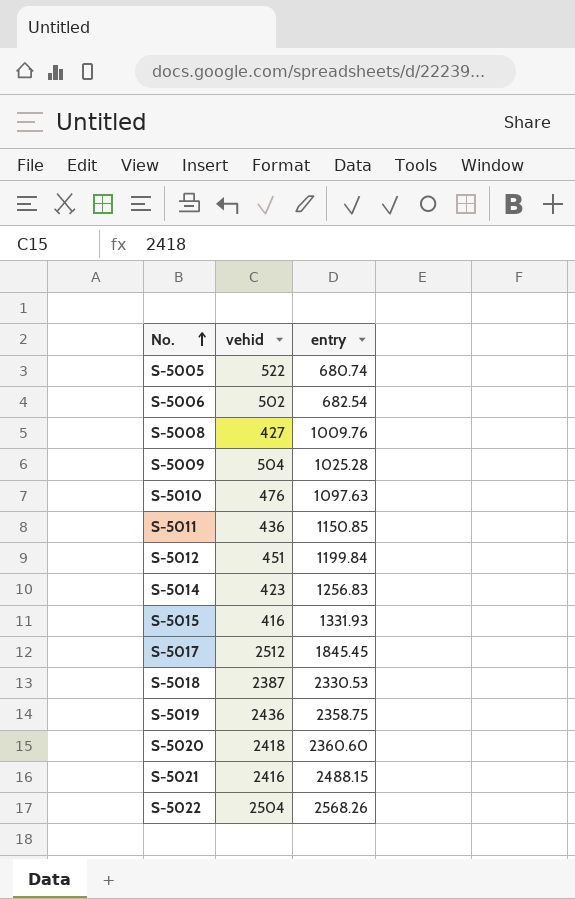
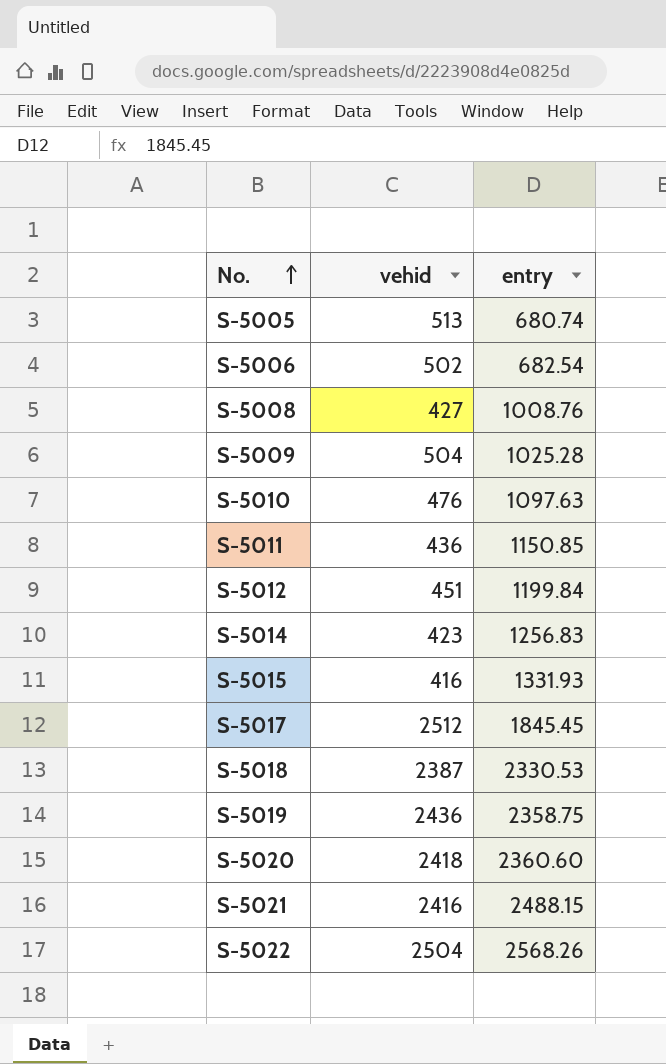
S-5005 | vehid: 522 -> 513
S-5008 | entry: 1009.76 -> 1008.76

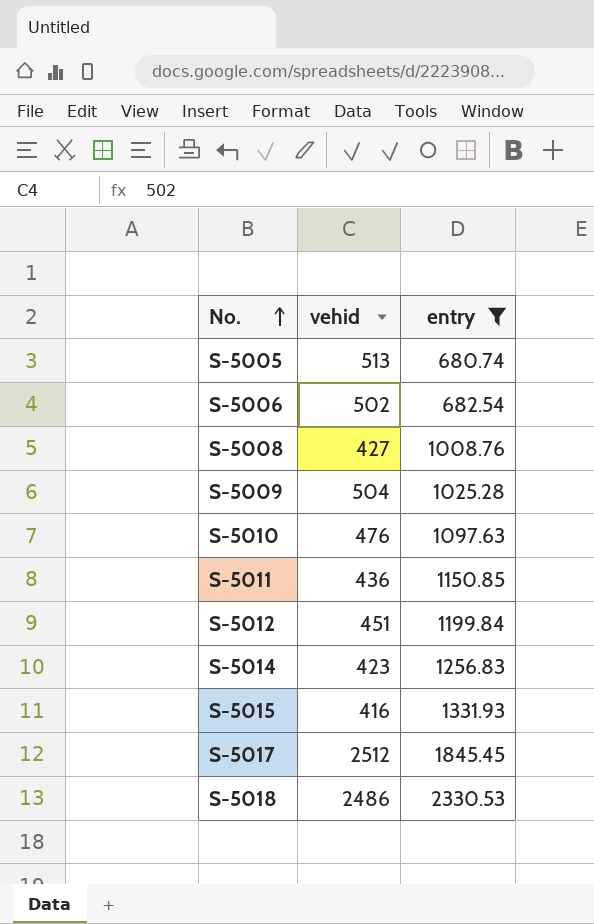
filter: none -> entry <= 2330.53
S-5018 | vehid: 2387 -> 2486

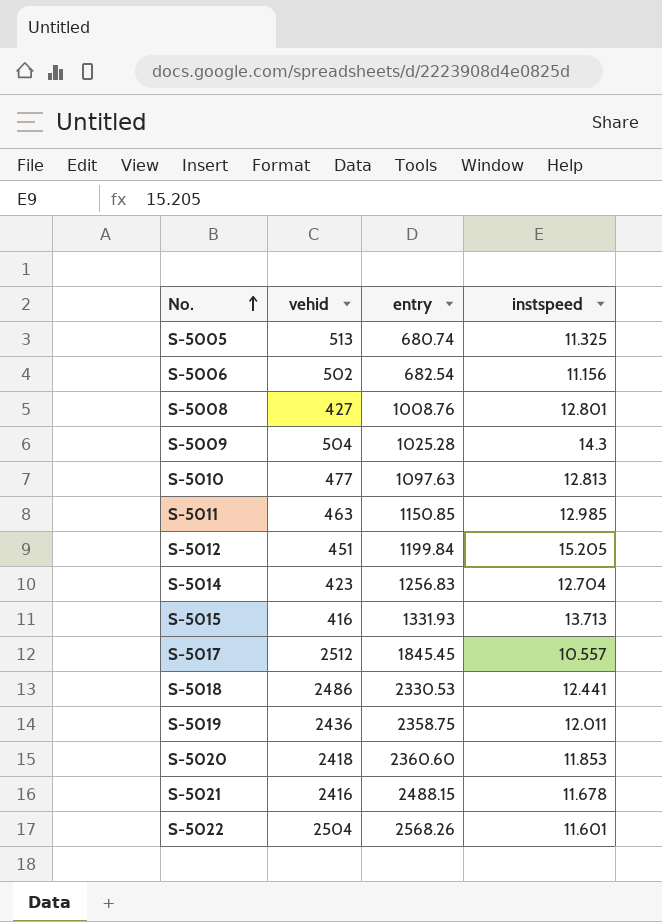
filter: entry <= 2330.53 -> none
column instspeed | position: none -> 4
S-5010 | vehid: 476 -> 477
S-5011 | vehid: 436 -> 463

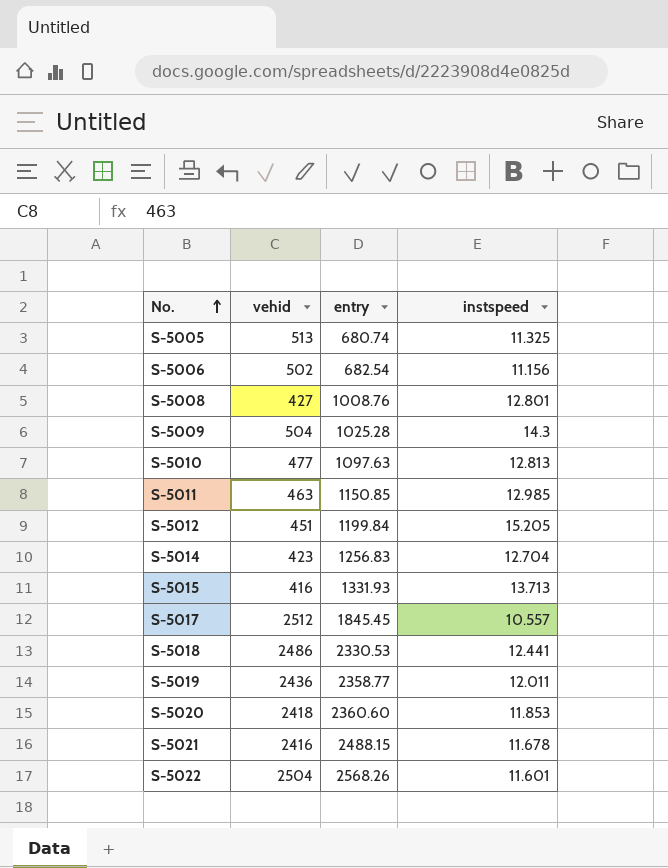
S-5019 | entry: 2358.75 -> 2358.77

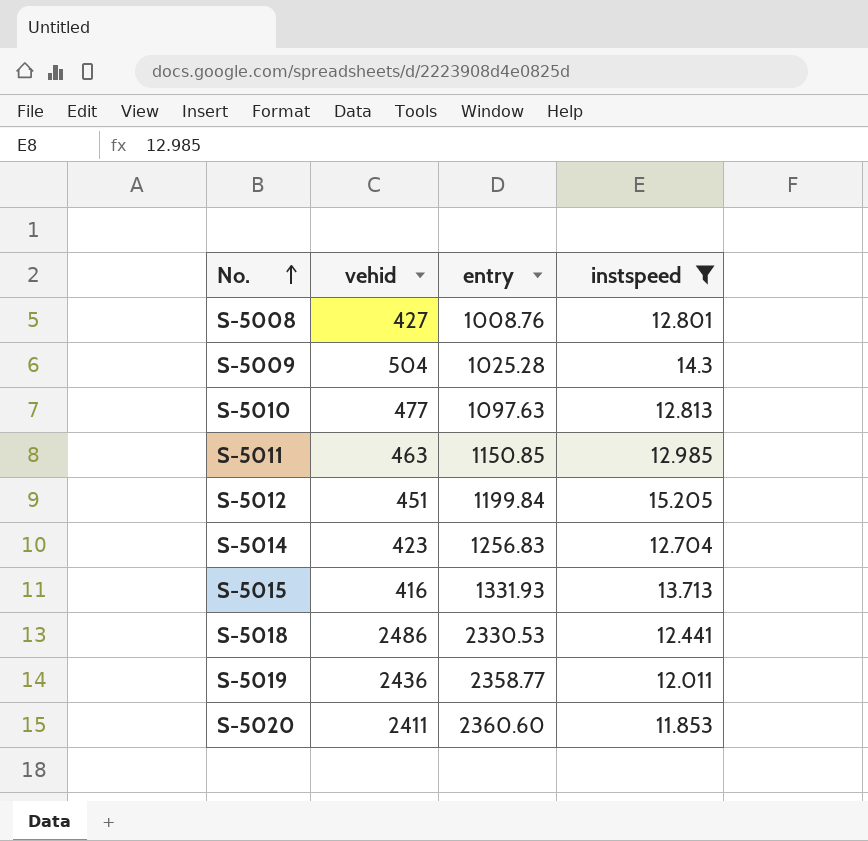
filter: none -> instspeed >= 11.853
S-5020 | vehid: 2418 -> 2411

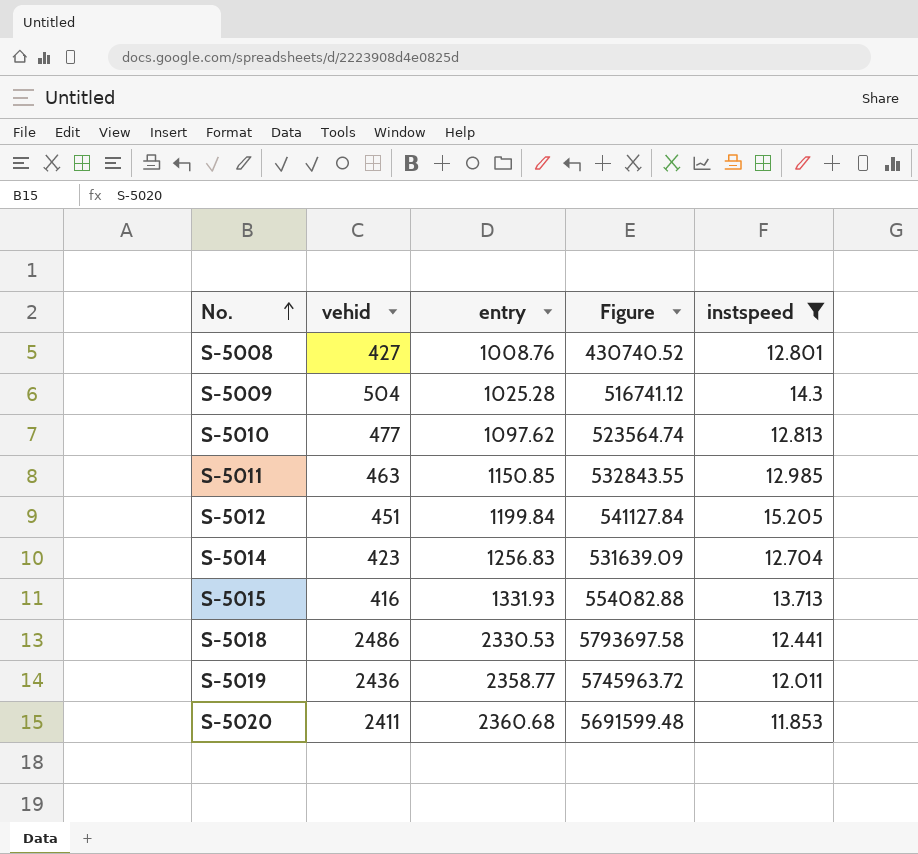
column Figure | formula: none -> [vehid] * [entry]
S-5010 | entry: 1097.63 -> 1097.62
S-5020 | entry: 2360.60 -> 2360.68

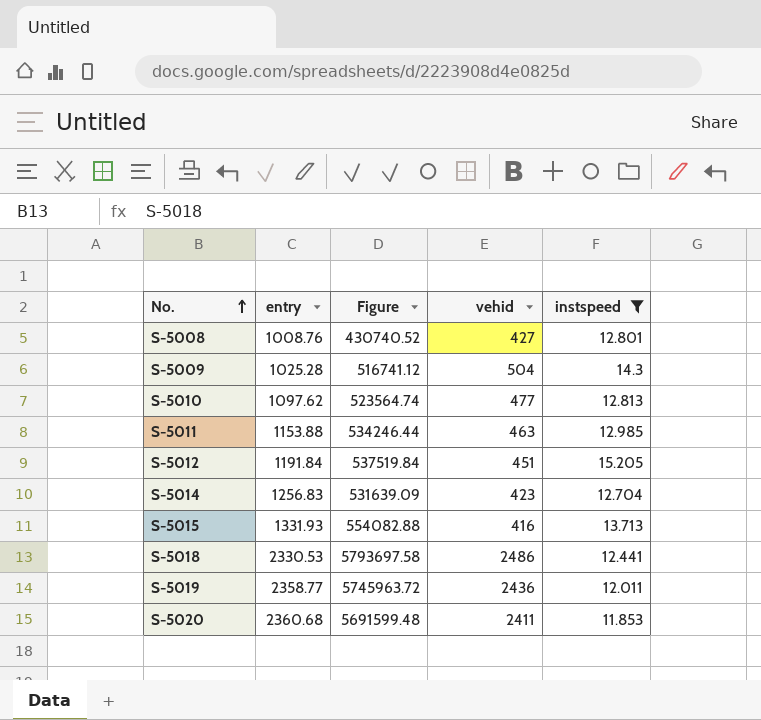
column vehid | position: 2 -> 4
S-5011 | entry: 1150.85 -> 1153.88
S-5011 | Figure: 532843.55 -> 534246.44
S-5012 | entry: 1199.84 -> 1191.84
S-5012 | Figure: 541127.84 -> 537519.84

